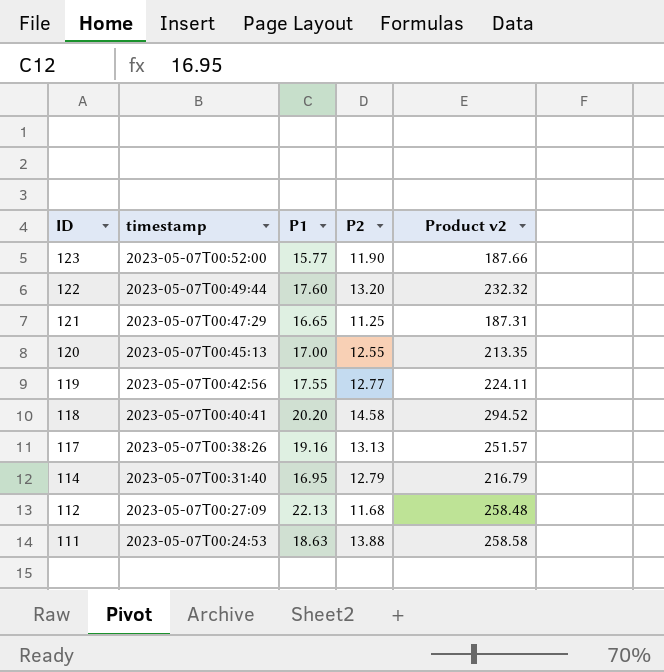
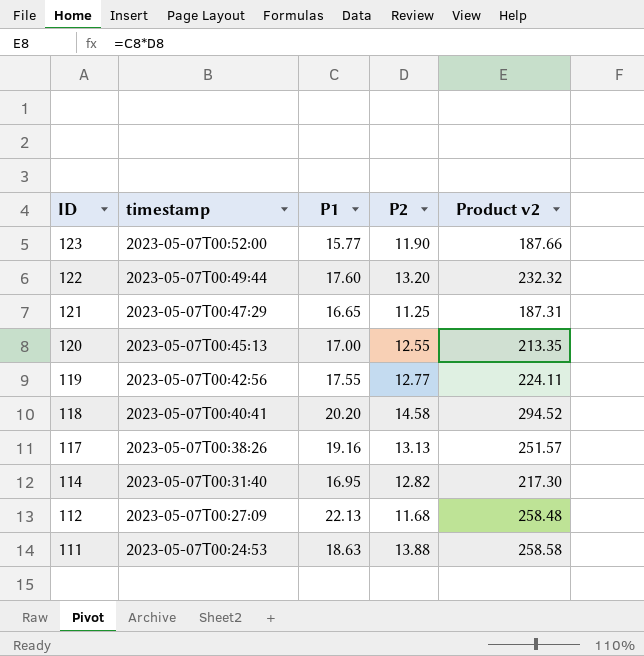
114 | P2: 12.79 -> 12.82
114 | Product v2: 216.79 -> 217.30

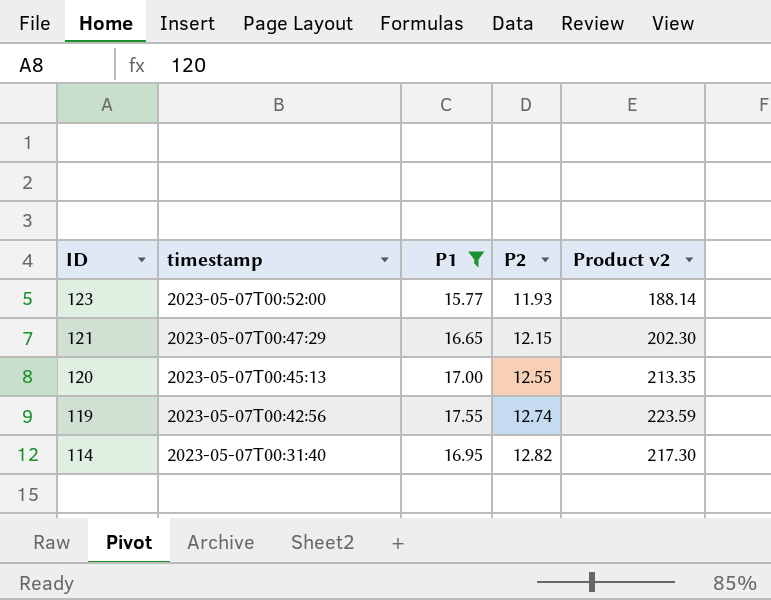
filter: none -> P1 <= 17.55
123 | P2: 11.90 -> 11.93
123 | Product v2: 187.66 -> 188.14
121 | P2: 11.25 -> 12.15
121 | Product v2: 187.31 -> 202.30
119 | P2: 12.77 -> 12.74
119 | Product v2: 224.11 -> 223.59

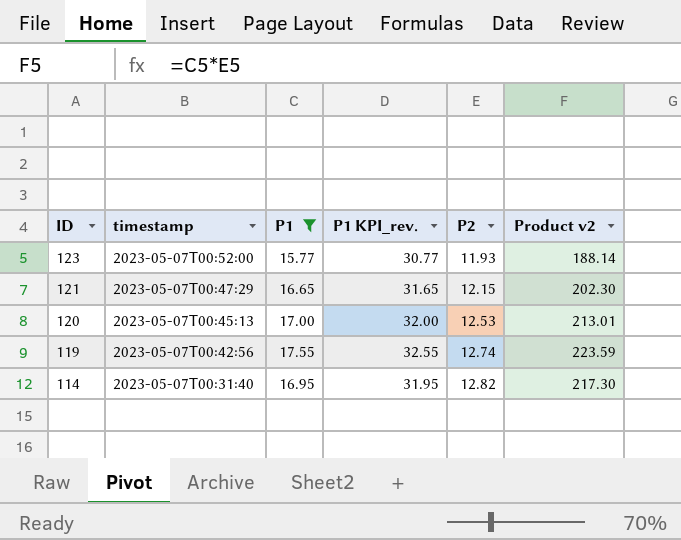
column P1 KPI_rev. | formula: none -> [P1] + 15
120 | P2: 12.55 -> 12.53
120 | Product v2: 213.35 -> 213.01

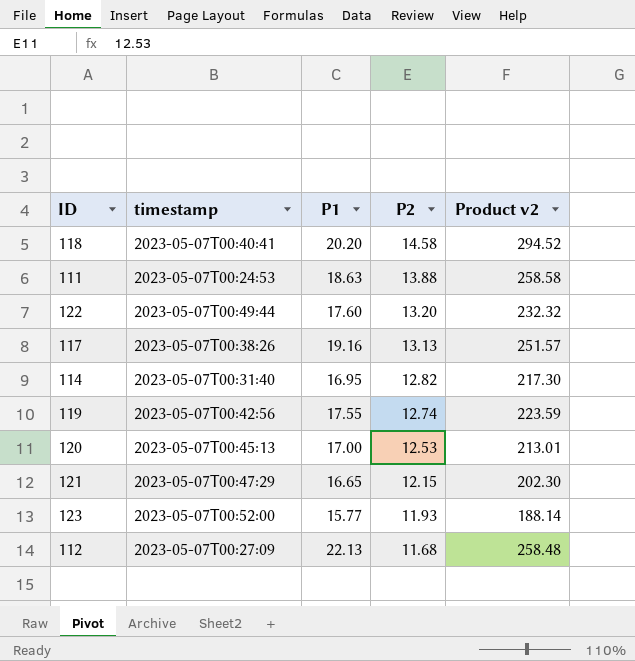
filter: P1 <= 17.55 -> none
row order: ID descending -> P2 descending
column P1 KPI_rev. | formula: [P1] + 15 -> none

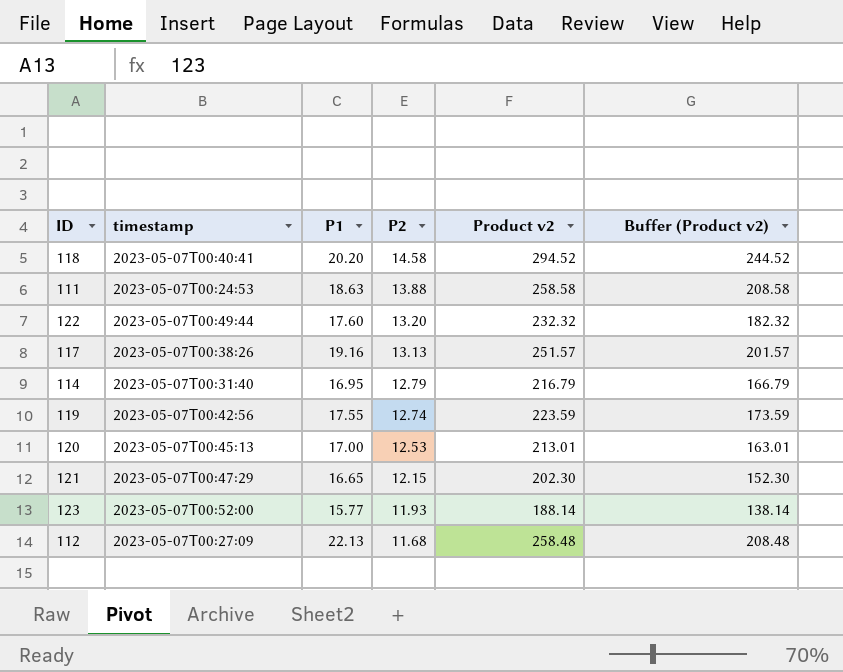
column Buffer (Product v2) | formula: none -> [Product v2] - 50
114 | P2: 12.82 -> 12.79
114 | Product v2: 217.30 -> 216.79

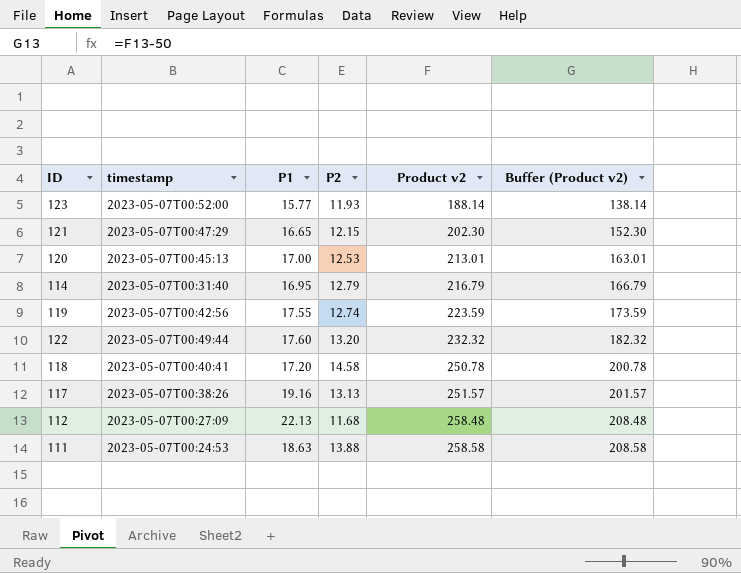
row order: P2 descending -> Product v2 ascending
118 | P1: 20.20 -> 17.20
118 | Product v2: 294.52 -> 250.78
118 | Buffer (Product v2): 244.52 -> 200.78

